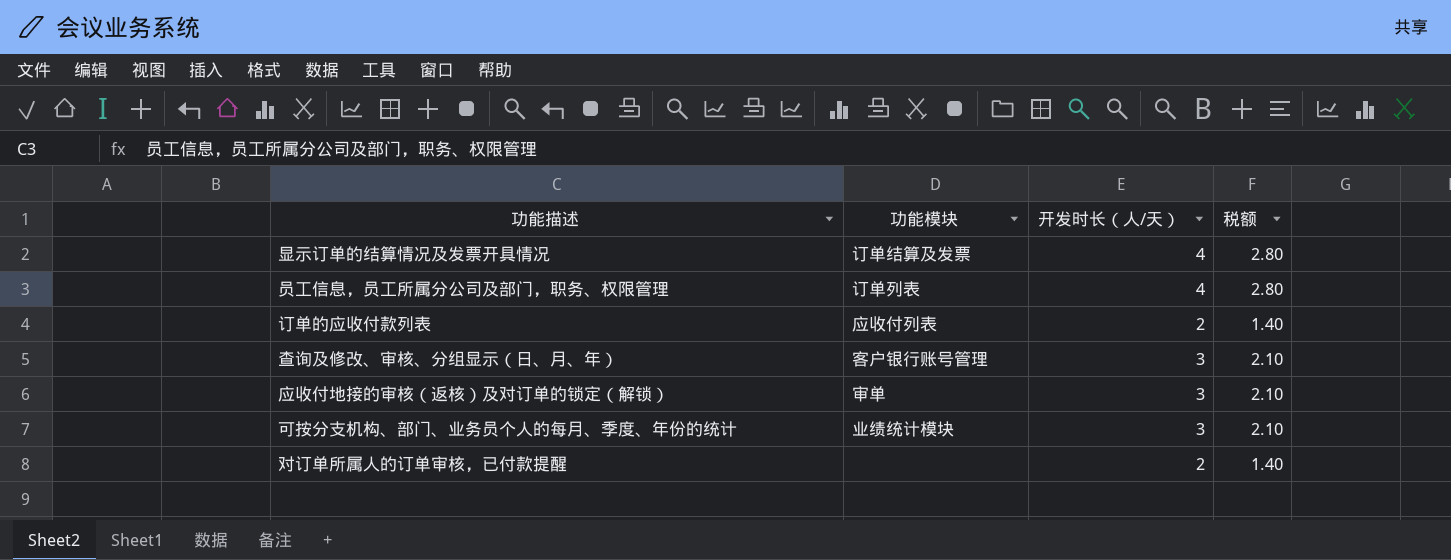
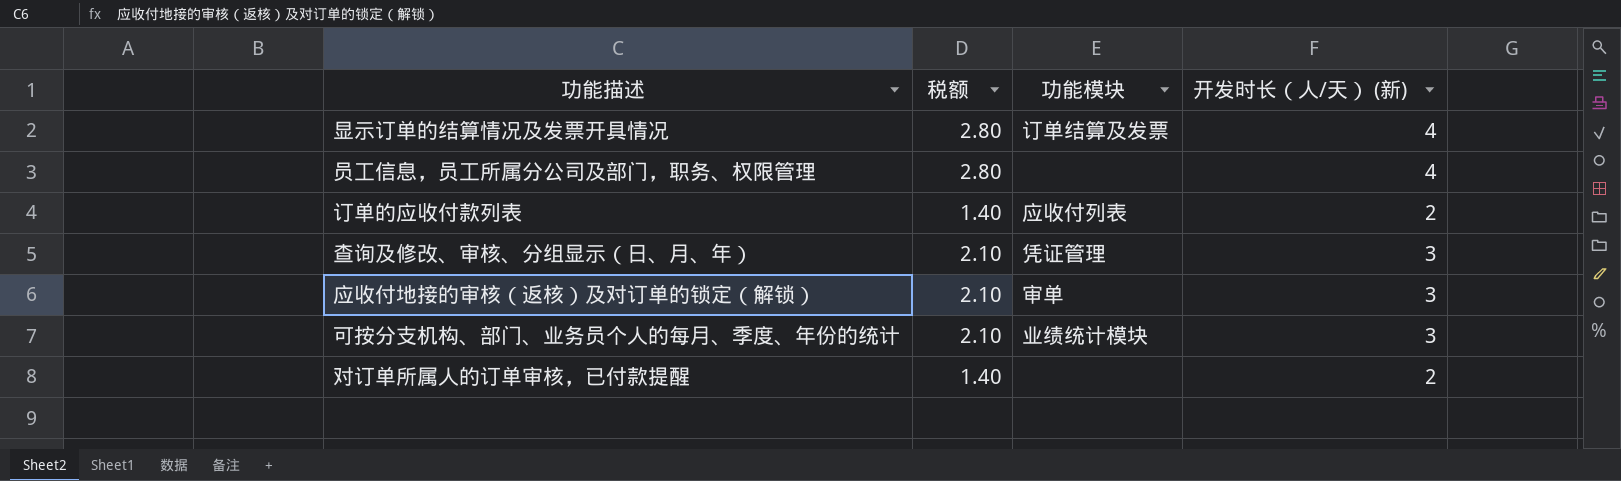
column 税额 | position: 4 -> 2
column name: 开发时长（人/天） -> 开发时长（人/天） (新)
员工信息，员工所属分公司及部门，职务、权限管理 | 功能模块: 订单列表 -> none
查询及修改、审核、分组显示（日、月、年） | 功能模块: 客户银行账号管理 -> 凭证管理

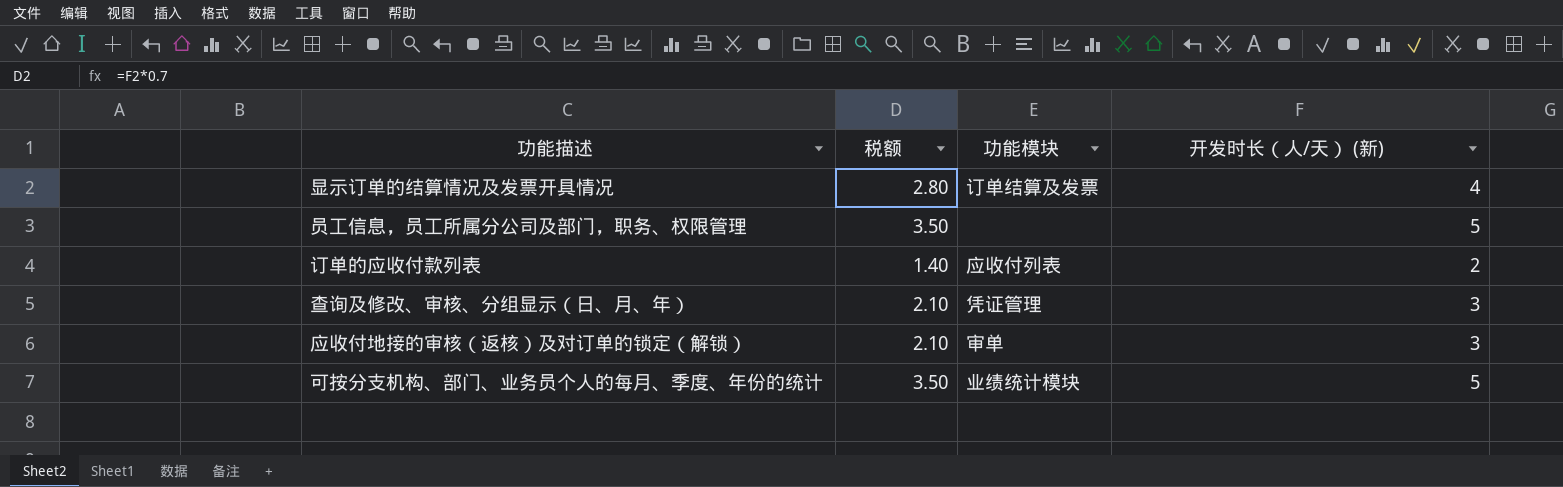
row 对订单所属人的订单审核，已付款提醒: 1.40 | none | 2 -> none
员工信息，员工所属分公司及部门，职务、权限管理 | 税额: 2.80 -> 3.50
员工信息，员工所属分公司及部门，职务、权限管理 | 开发时长（人/天） (新): 4 -> 5
可按分支机构、部门、业务员个人的每月、季度、年份的统计 | 税额: 2.10 -> 3.50
可按分支机构、部门、业务员个人的每月、季度、年份的统计 | 开发时长（人/天） (新): 3 -> 5

